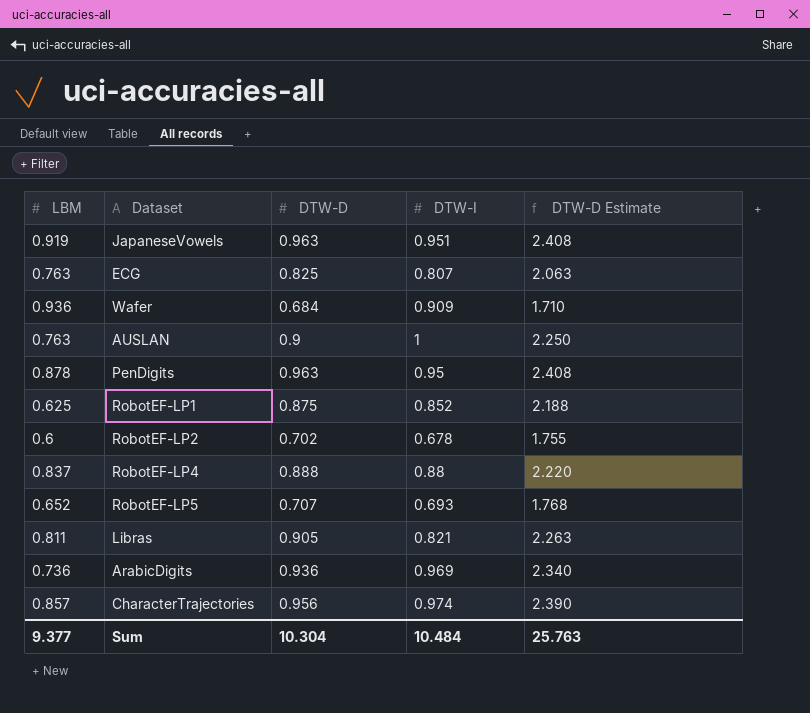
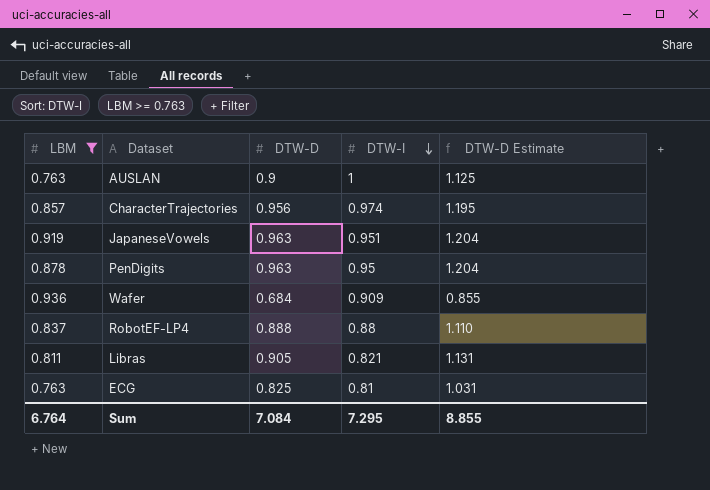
filter: none -> LBM >= 0.763
row order: none -> DTW-I descending
column DTW-D Estimate | formula: [DTW-D] * 2.5 -> [DTW-D] * 1.25
ECG | DTW-I: 0.807 -> 0.81
Sum | LBM: 9.377 -> 6.764
Sum | DTW-D: 10.304 -> 7.084
Sum | DTW-I: 10.484 -> 7.295
Sum | DTW-D Estimate: 25.763 -> 8.855

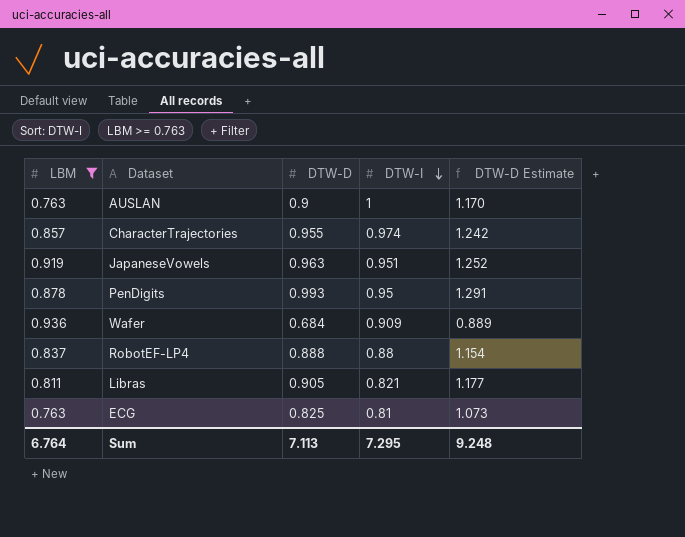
column DTW-D Estimate | formula: [DTW-D] * 1.25 -> [DTW-D] * 1.3
CharacterTrajectories | DTW-D: 0.956 -> 0.955
PenDigits | DTW-D: 0.963 -> 0.993
Sum | DTW-D: 7.084 -> 7.113
Sum | DTW-D Estimate: 8.855 -> 9.248

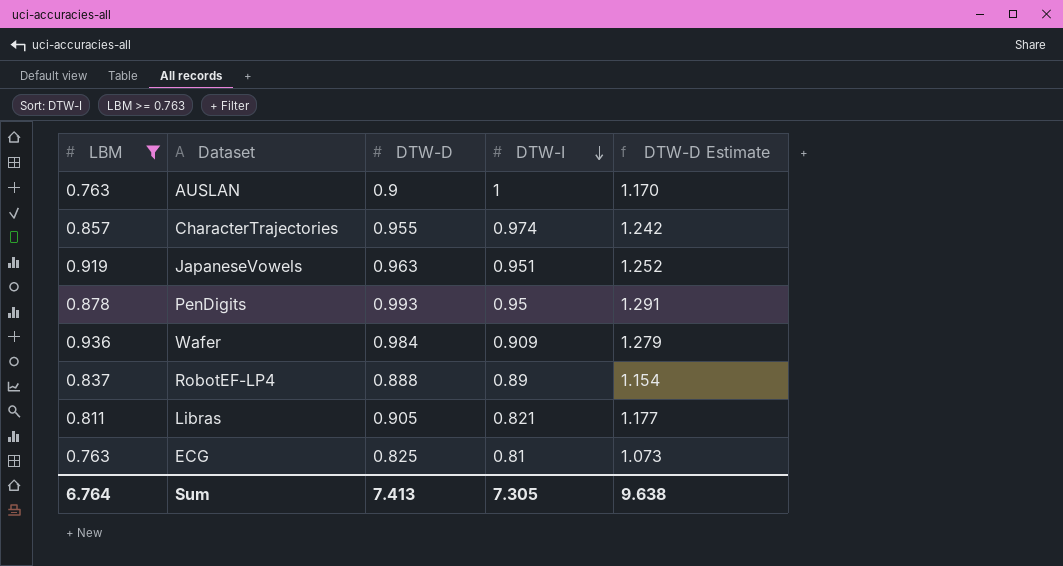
Wafer | DTW-D: 0.684 -> 0.984
Wafer | DTW-D Estimate: 0.889 -> 1.279
RobotEF-LP4 | DTW-I: 0.88 -> 0.89
Sum | DTW-D: 7.113 -> 7.413
Sum | DTW-I: 7.295 -> 7.305
Sum | DTW-D Estimate: 9.248 -> 9.638

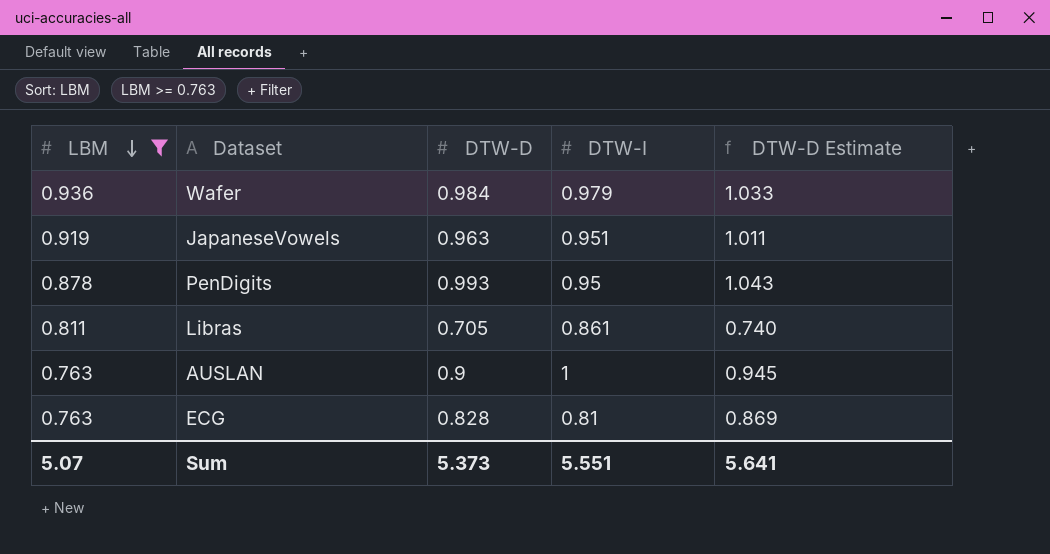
row order: DTW-I descending -> LBM descending
column DTW-D Estimate | formula: [DTW-D] * 1.3 -> [DTW-D] * 1.05
row CharacterTrajectories: 0.857 | 0.955 | 0.974 | 1.242 -> none
row RobotEF-LP4: 0.837 | 0.888 | 0.89 | 1.154 -> none
Wafer | DTW-I: 0.909 -> 0.979
Libras | DTW-D: 0.905 -> 0.705
Libras | DTW-I: 0.821 -> 0.861
ECG | DTW-D: 0.825 -> 0.828
Sum | LBM: 6.764 -> 5.07
Sum | DTW-D: 7.413 -> 5.373
Sum | DTW-I: 7.305 -> 5.551
Sum | DTW-D Estimate: 9.638 -> 5.641

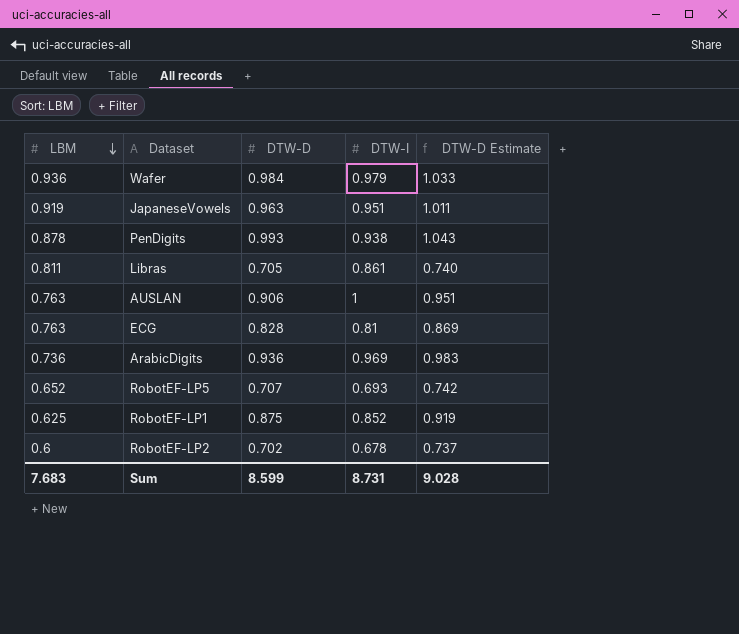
filter: LBM >= 0.763 -> none
PenDigits | DTW-I: 0.95 -> 0.938
AUSLAN | DTW-D: 0.9 -> 0.906
AUSLAN | DTW-D Estimate: 0.945 -> 0.951
Sum | LBM: 5.07 -> 7.683
Sum | DTW-D: 5.373 -> 8.599
Sum | DTW-I: 5.551 -> 8.731
Sum | DTW-D Estimate: 5.641 -> 9.028

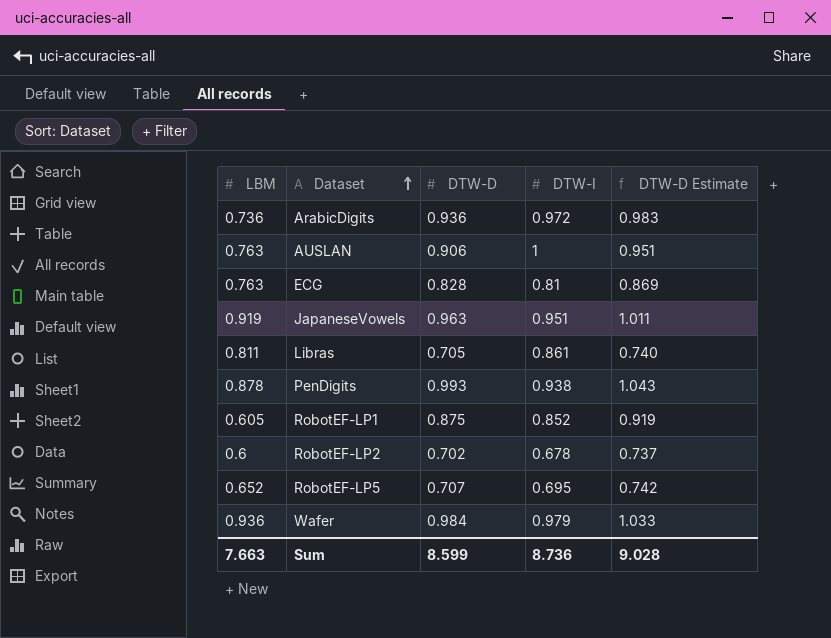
row order: LBM descending -> Dataset ascending
ArabicDigits | DTW-I: 0.969 -> 0.972
RobotEF-LP1 | LBM: 0.625 -> 0.605
RobotEF-LP5 | DTW-I: 0.693 -> 0.695
Sum | LBM: 7.683 -> 7.663
Sum | DTW-I: 8.731 -> 8.736

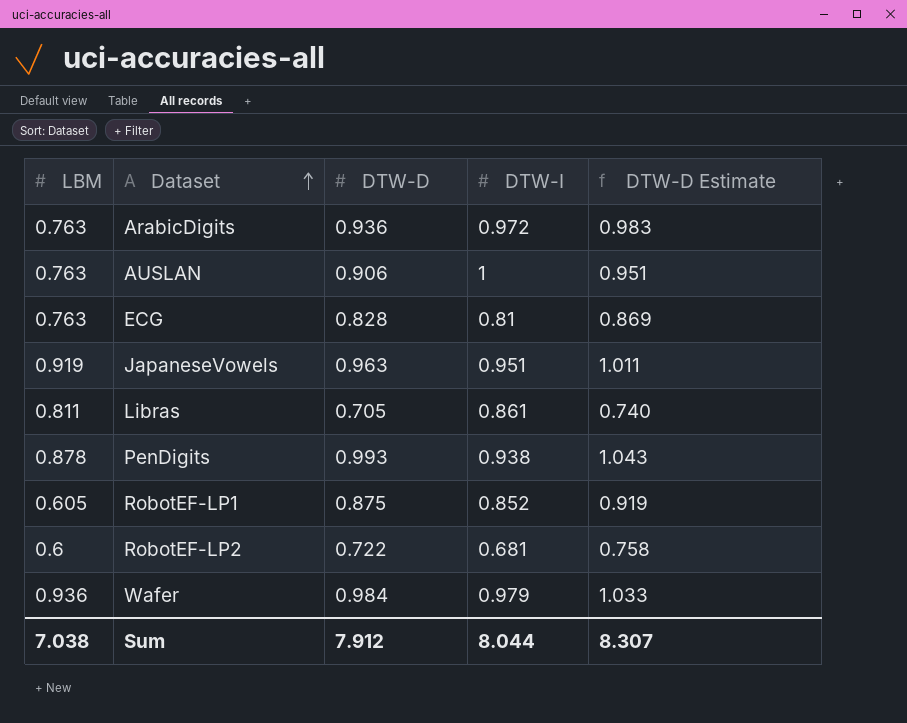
row RobotEF-LP5: 0.652 | 0.707 | 0.695 | 0.742 -> none
ArabicDigits | LBM: 0.736 -> 0.763
RobotEF-LP2 | DTW-D: 0.702 -> 0.722
RobotEF-LP2 | DTW-I: 0.678 -> 0.681
RobotEF-LP2 | DTW-D Estimate: 0.737 -> 0.758
Sum | LBM: 7.663 -> 7.038
Sum | DTW-D: 8.599 -> 7.912
Sum | DTW-I: 8.736 -> 8.044
Sum | DTW-D Estimate: 9.028 -> 8.307

